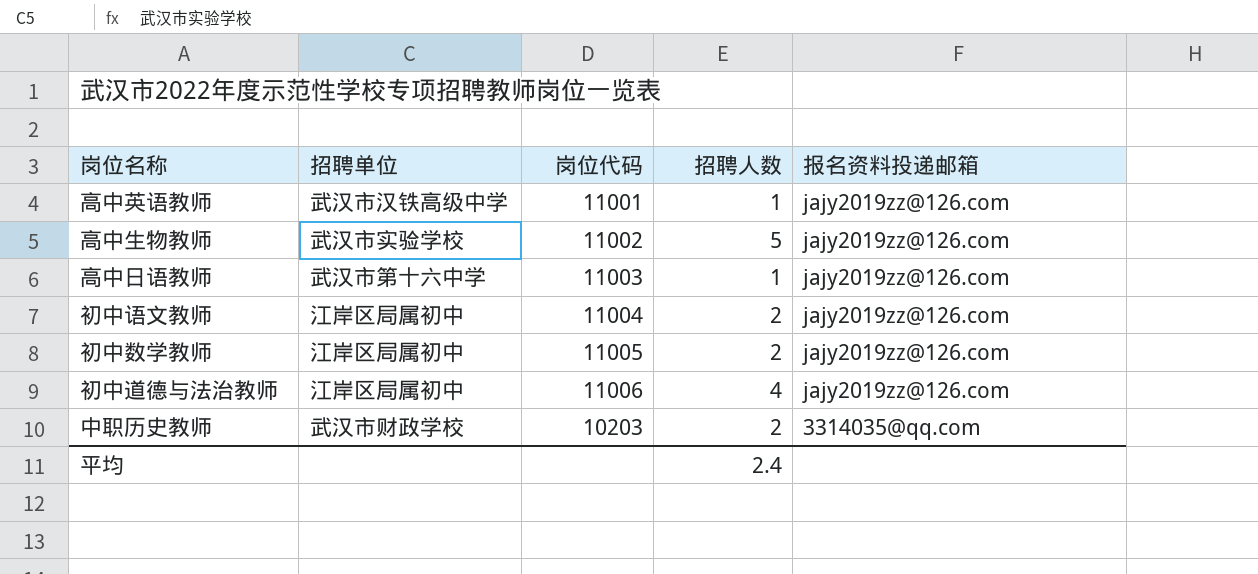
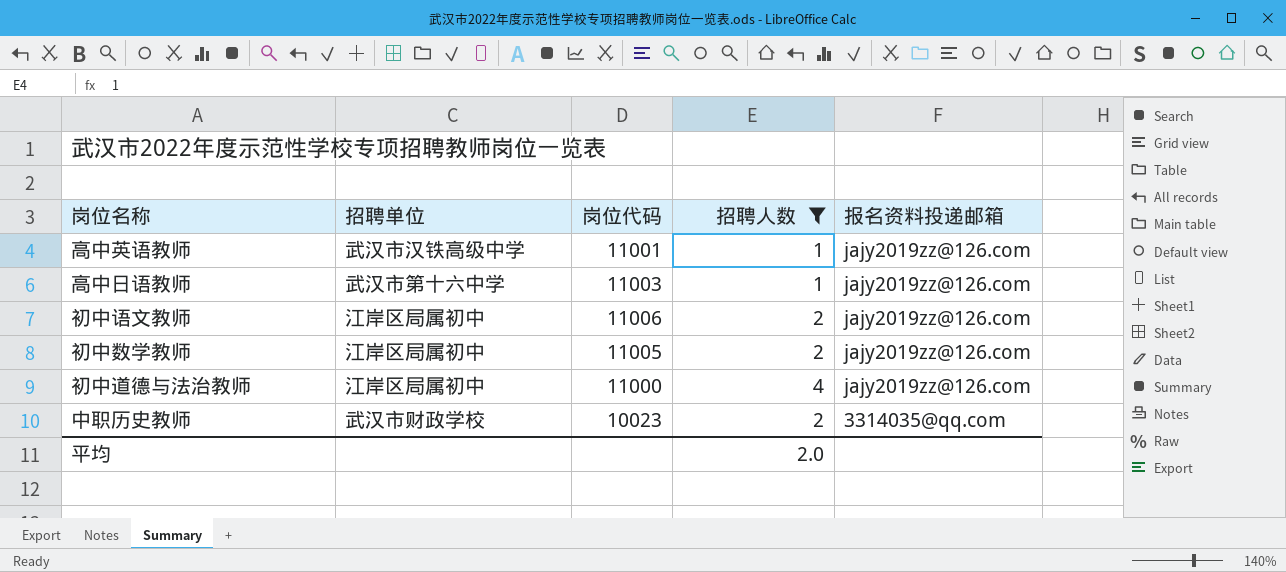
filter: none -> 招聘人数 != 5
初中语文教师 | 岗位代码: 11004 -> 11006
初中道德与法治教师 | 岗位代码: 11006 -> 11000
中职历史教师 | 岗位代码: 10203 -> 10023
平均 | 招聘人数: 2.4 -> 2.0

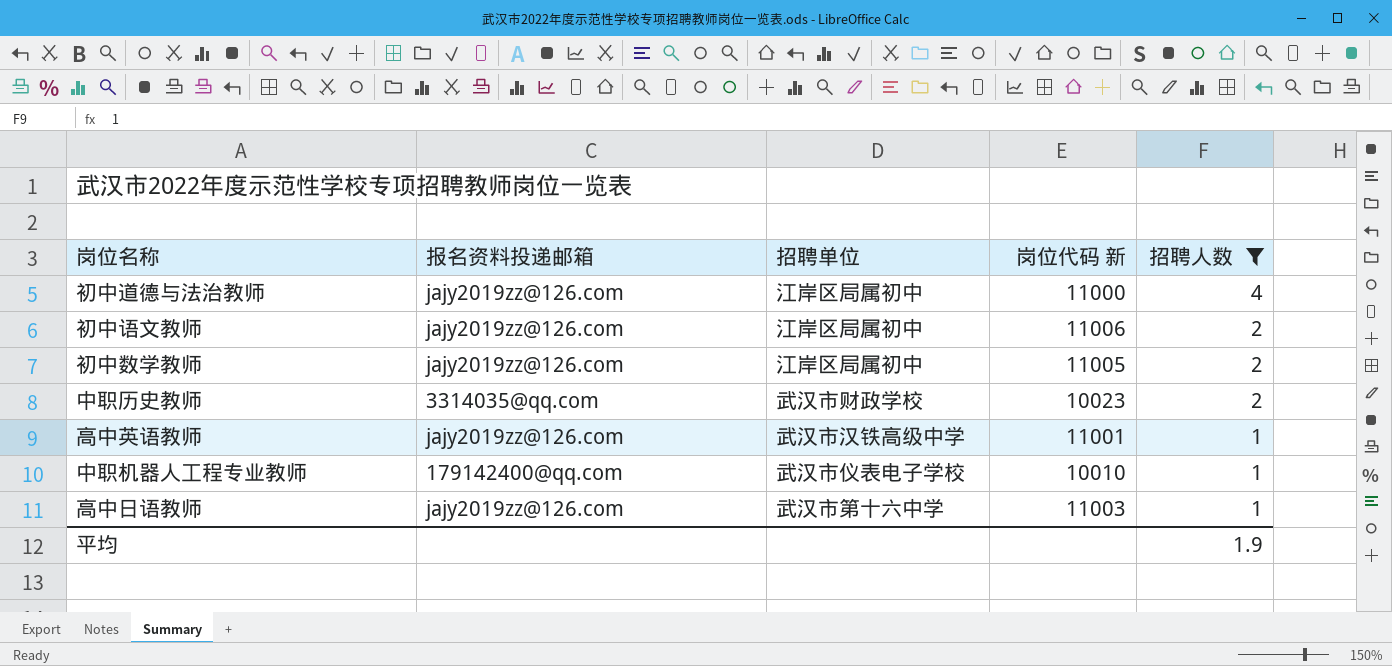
row order: 报名资料投递邮箱 descending -> 招聘人数 descending
column 报名资料投递邮箱 | position: 5 -> 2
column name: 岗位代码 -> 岗位代码 新
row 中职机器人工程专业教师: none -> 179142400@qq.com | 武汉市仪表电子学校 | 10010 | 1
平均 | 招聘人数: 2.0 -> 1.9

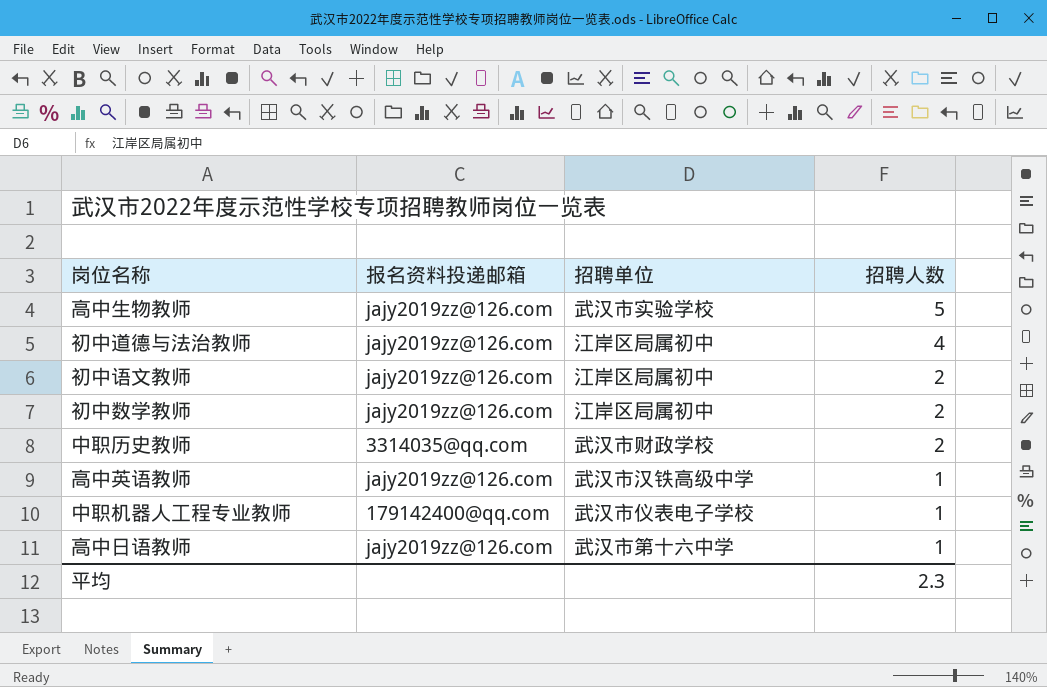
filter: 招聘人数 != 5 -> none
column 岗位代码 新 | position: 4 -> none
平均 | 招聘人数: 1.9 -> 2.3

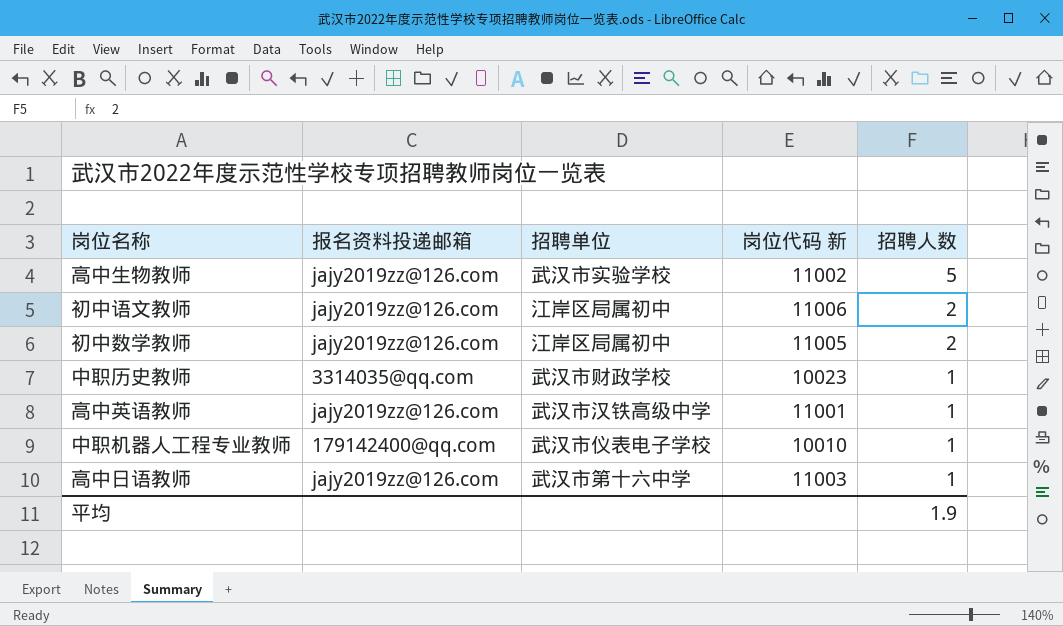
column 岗位代码 新 | position: none -> 4
row 初中道德与法治教师: jajy2019zz@126.com | 江岸区局属初中 | 4 -> none
中职历史教师 | 招聘人数: 2 -> 1
平均 | 招聘人数: 2.3 -> 1.9

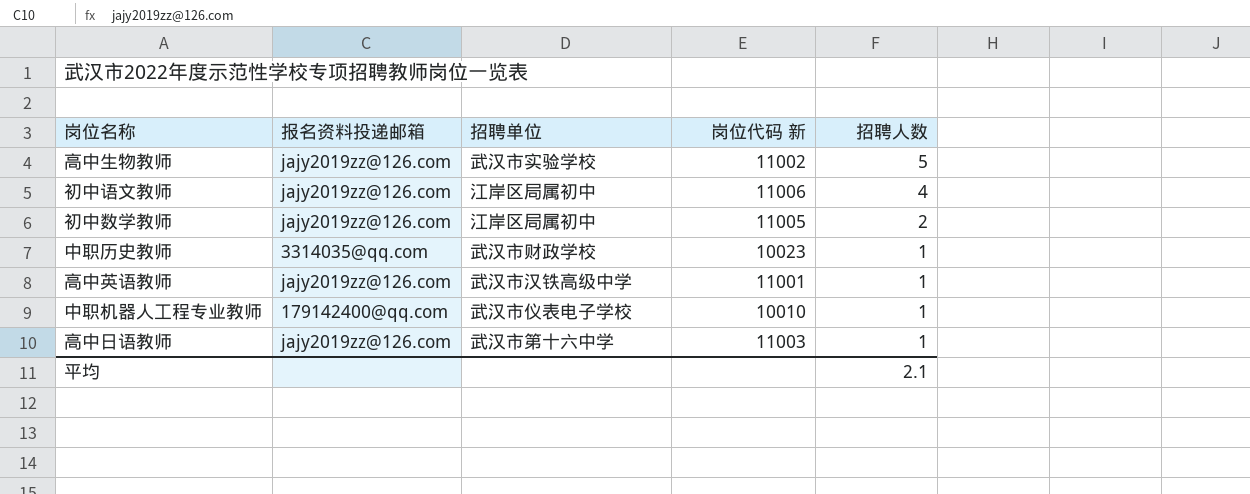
初中语文教师 | 招聘人数: 2 -> 4
平均 | 招聘人数: 1.9 -> 2.1

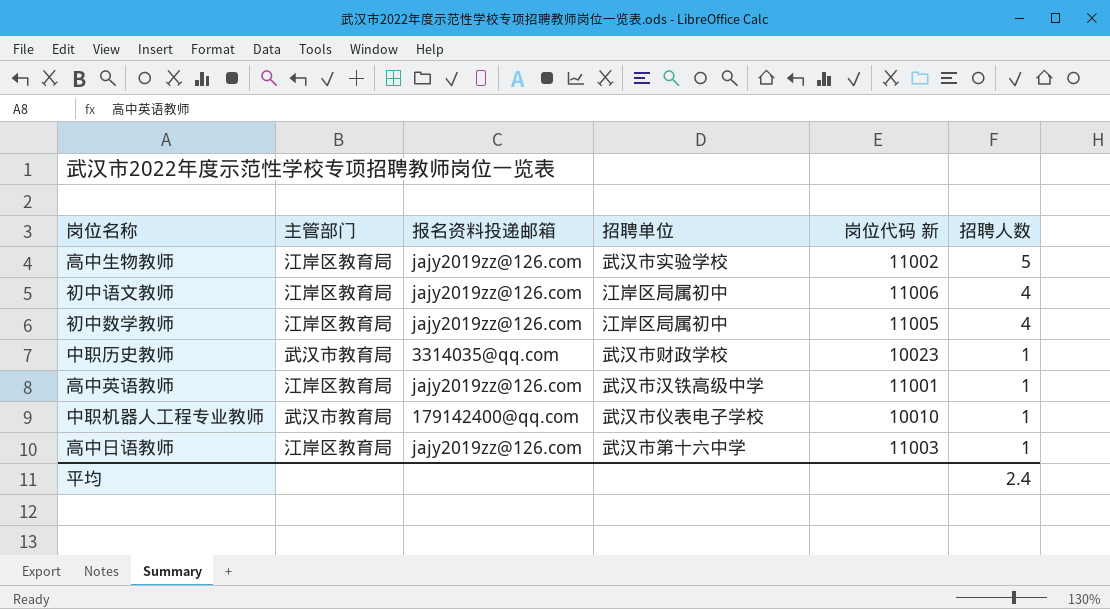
column 主管部门 | position: none -> 2
初中数学教师 | 招聘人数: 2 -> 4
平均 | 招聘人数: 2.1 -> 2.4

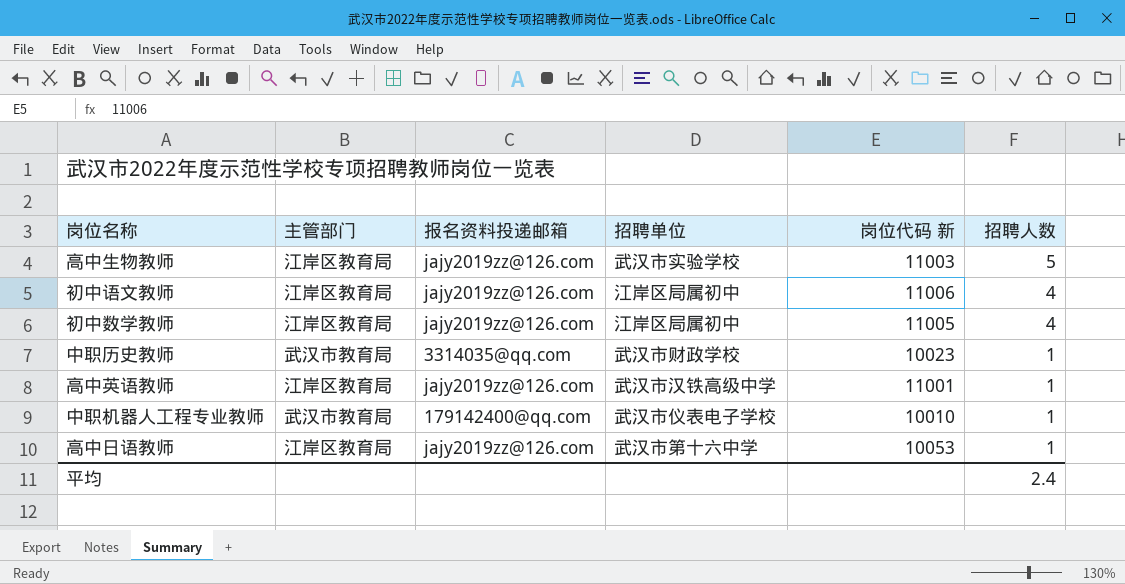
高中生物教师 | 岗位代码 新: 11002 -> 11003
高中日语教师 | 岗位代码 新: 11003 -> 10053

